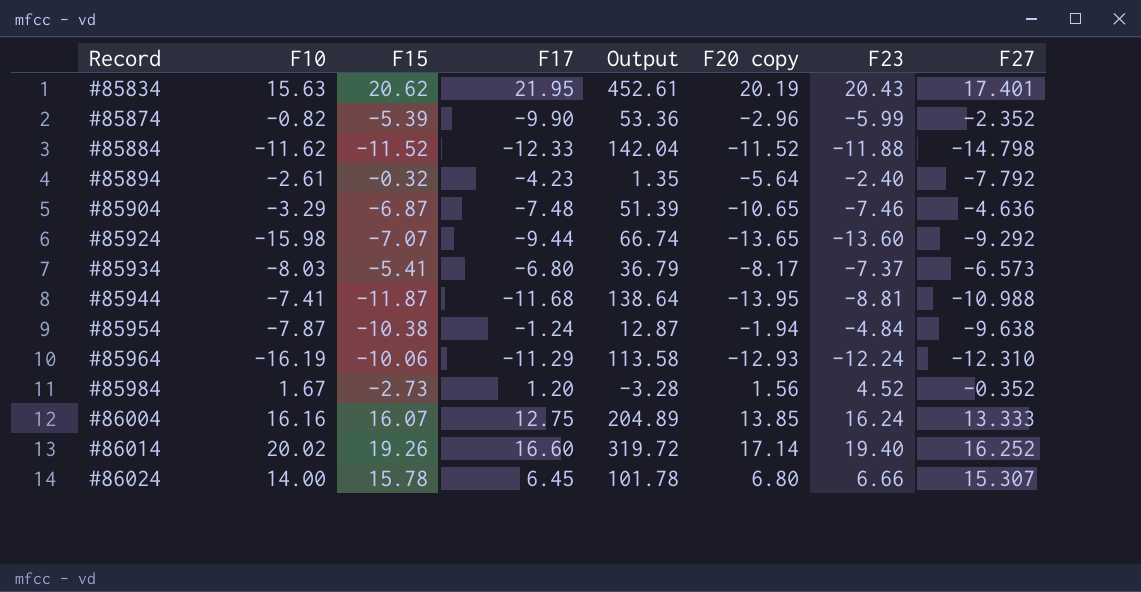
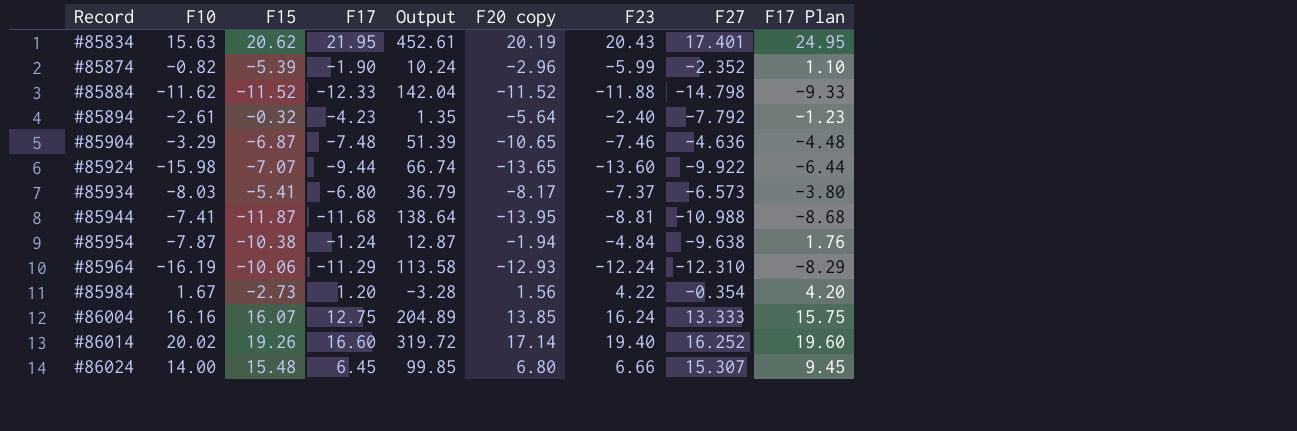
column F17 Plan | formula: none -> [F17] + 3
#85874 | F17: -9.90 -> -1.90
#85874 | Output: 53.36 -> 10.24
#85924 | F27: -9.292 -> -9.922
#85984 | F23: 4.52 -> 4.22
#85984 | F27: -0.352 -> -0.354
#86024 | F15: 15.78 -> 15.48
#86024 | Output: 101.78 -> 99.85

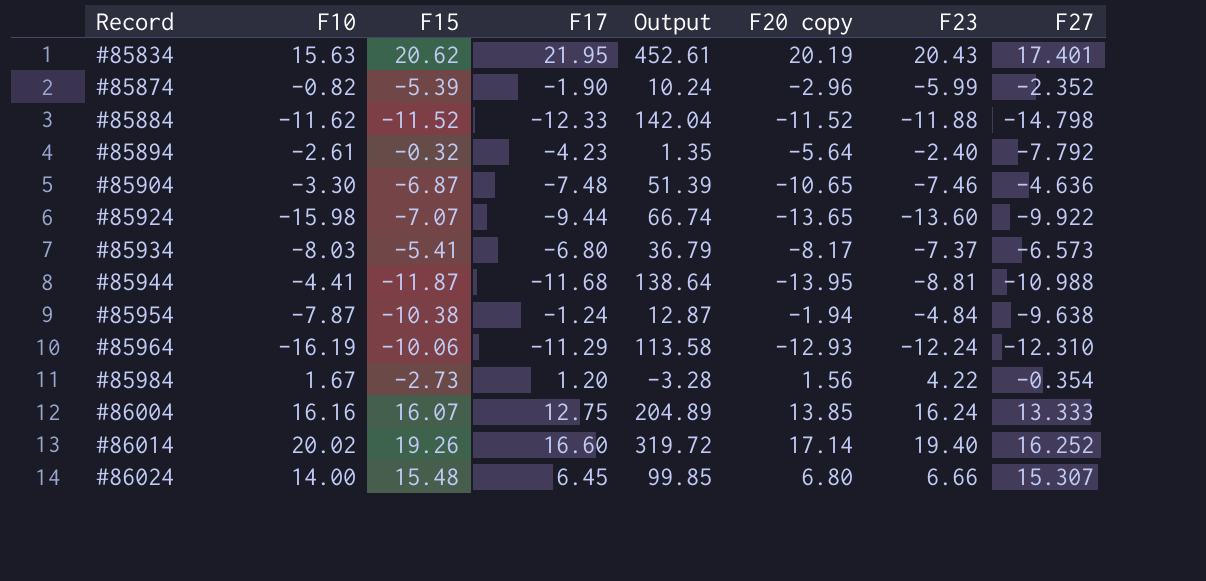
column F17 Plan | formula: [F17] + 3 -> none
#85904 | F10: -3.29 -> -3.30
#85944 | F10: -7.41 -> -4.41

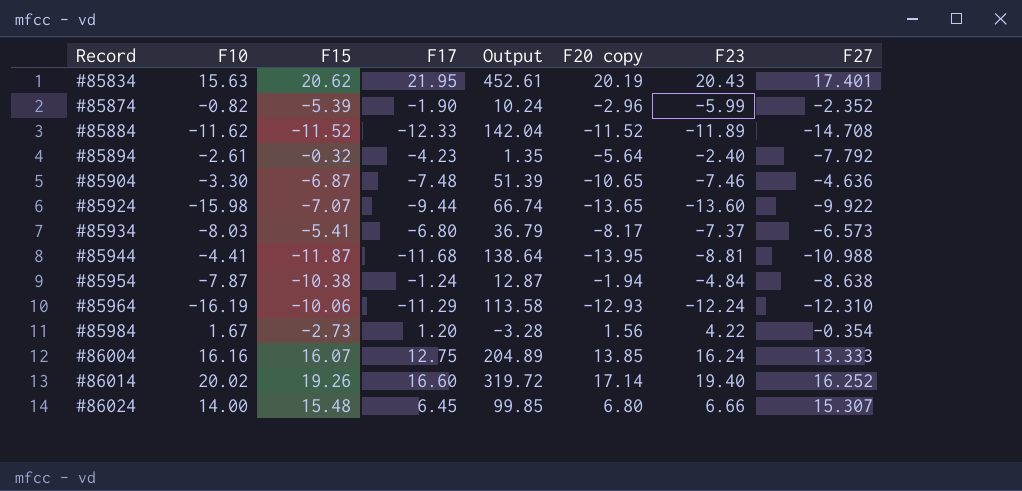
#85884 | F23: -11.88 -> -11.89
#85884 | F27: -14.798 -> -14.708
#85954 | F27: -9.638 -> -8.638

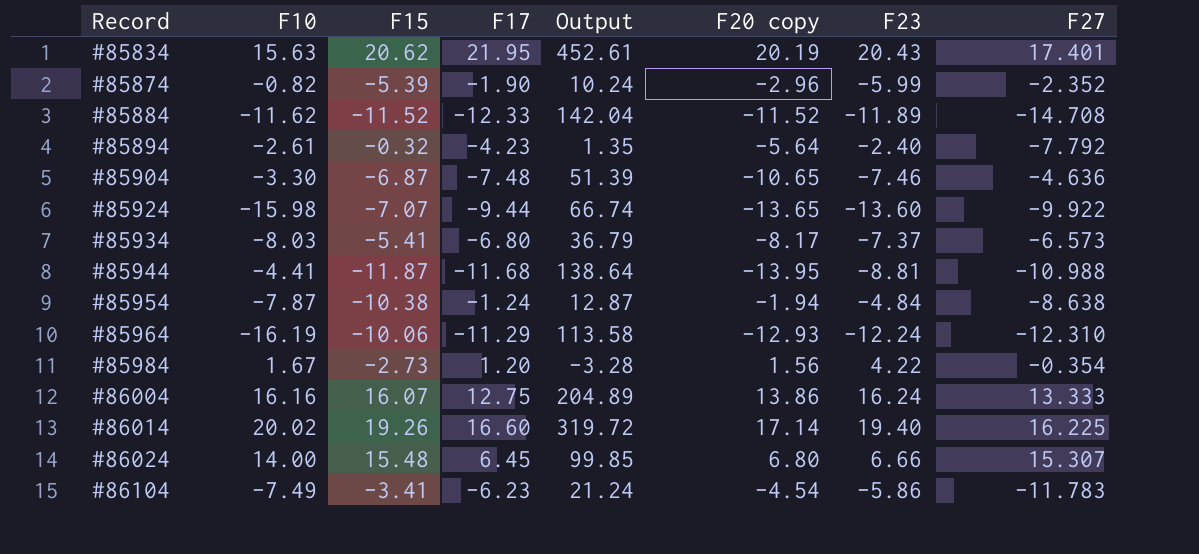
#86004 | F20 copy: 13.85 -> 13.86
#86014 | F27: 16.252 -> 16.225
row #86104: none -> -7.49 | -3.41 | -6.23 | 21.24 | -4.54 | -5.86 | -11.783

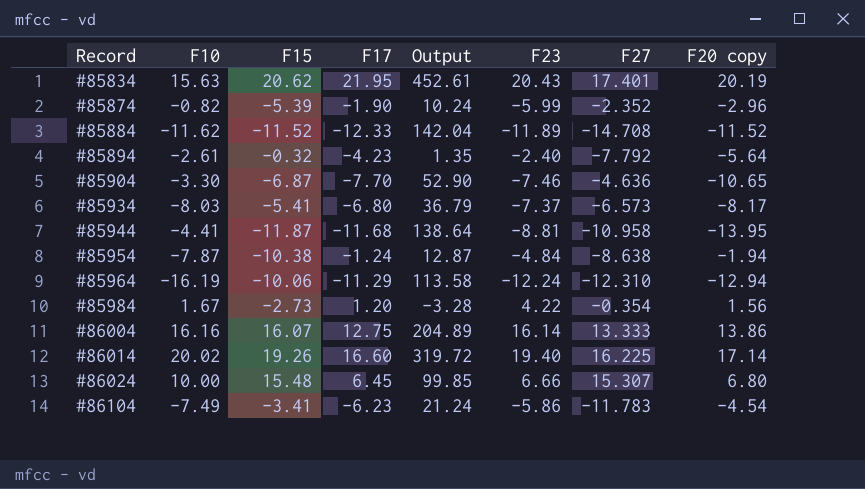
column F20 copy | position: 6 -> 8
row #85924: -15.98 | -7.07 | -9.44 | 66.74 | -13.65 | -13.60 | -9.922 -> none
#85904 | F17: -7.48 -> -7.70
#85904 | Output: 51.39 -> 52.90
#85944 | F27: -10.988 -> -10.958
#85964 | F20 copy: -12.93 -> -12.94
#86004 | F23: 16.24 -> 16.14
#86024 | F10: 14.00 -> 10.00

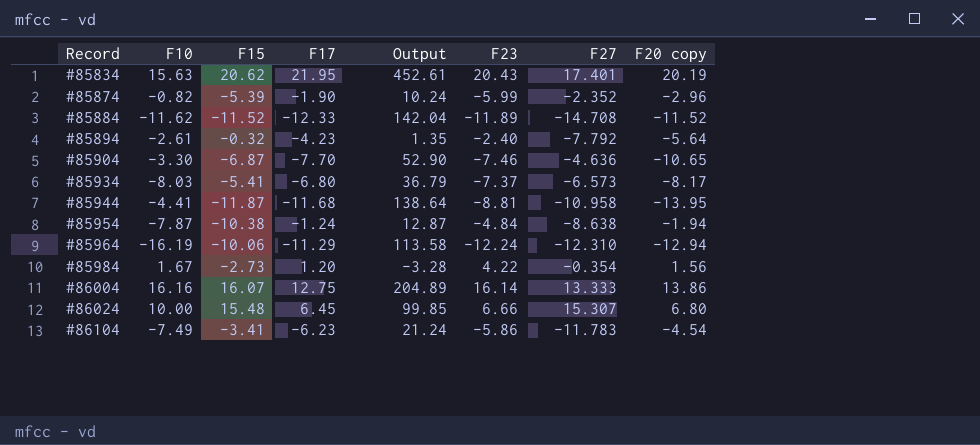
row #86014: 20.02 | 19.26 | 16.60 | 319.72 | 19.40 | 16.225 | 17.14 -> none

